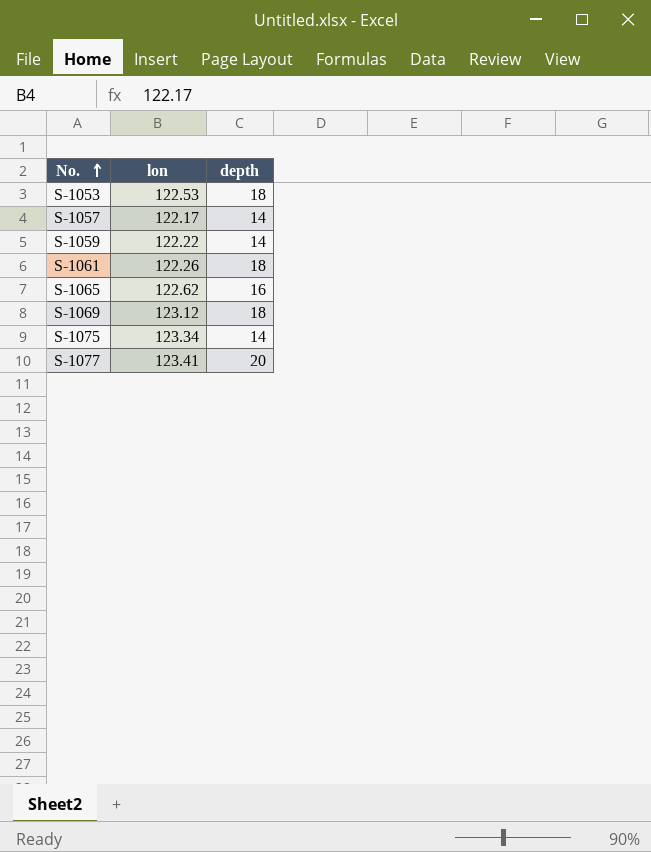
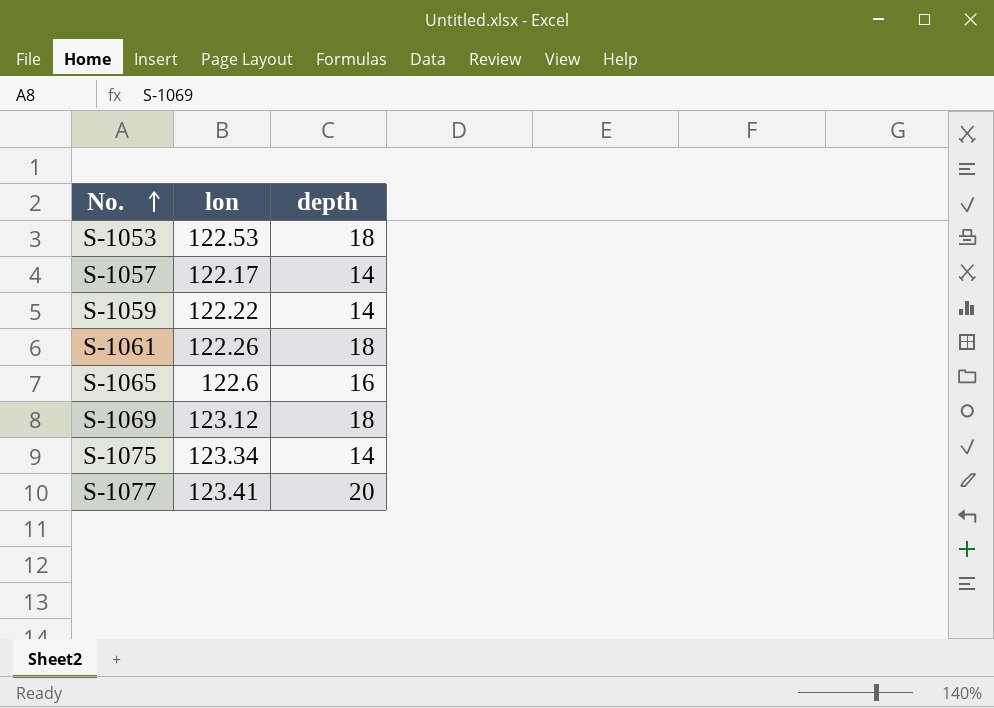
S-1065 | lon: 122.62 -> 122.6

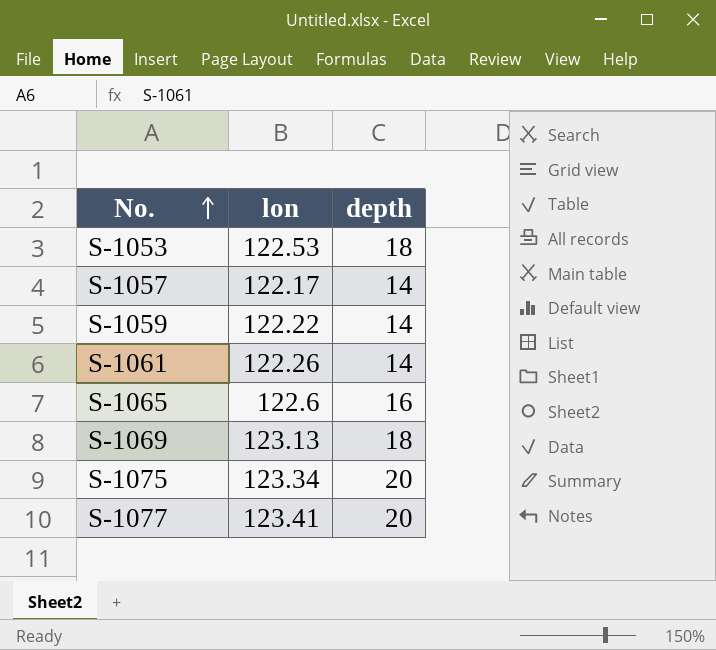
S-1061 | depth: 18 -> 14
S-1069 | lon: 123.12 -> 123.13
S-1075 | depth: 14 -> 20

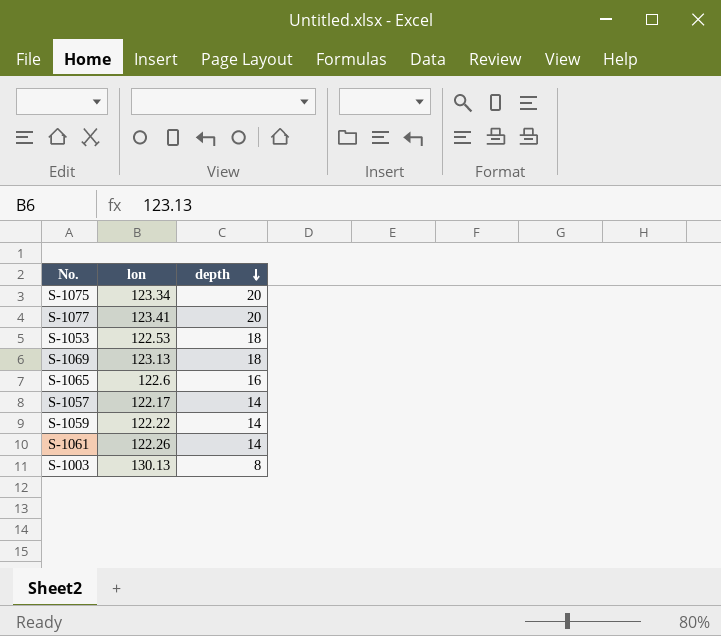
row order: No. ascending -> depth descending
row S-1003: none -> 130.13 | 8

